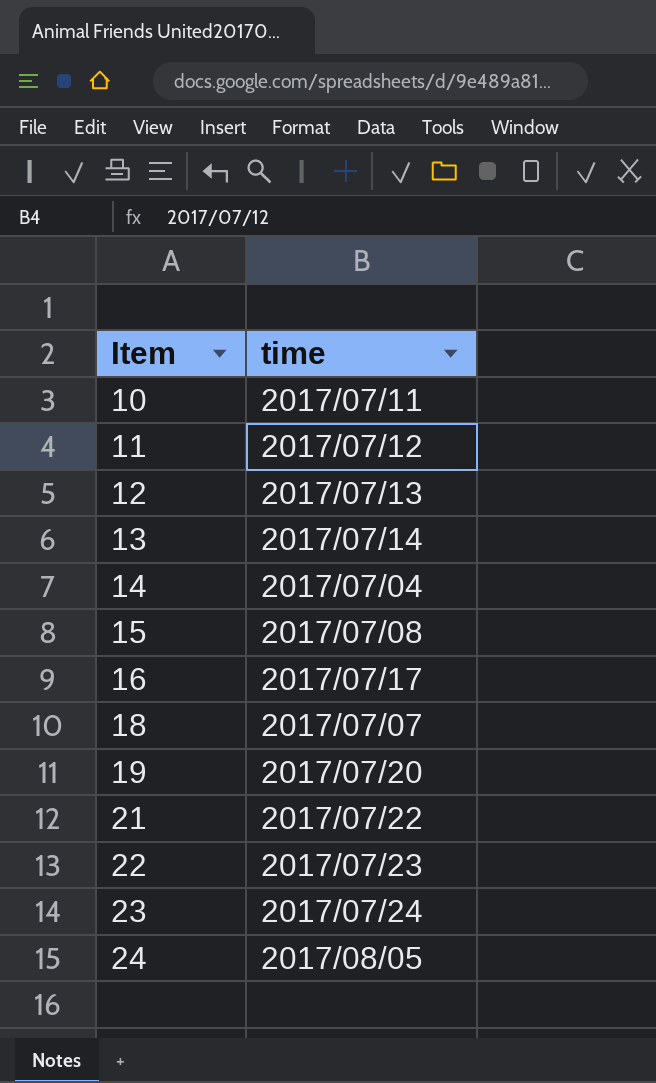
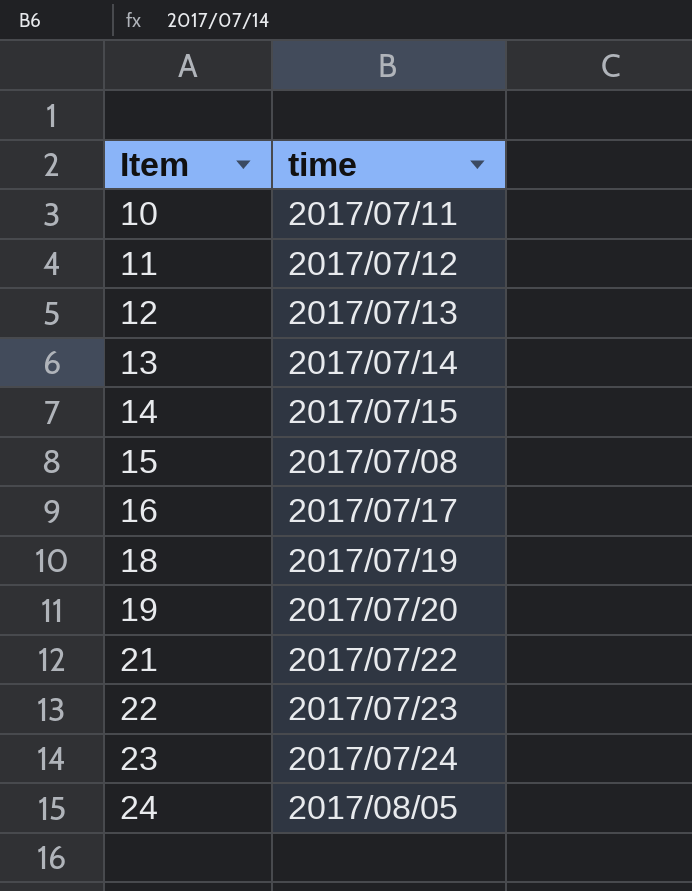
14 | time: 2017/07/04 -> 2017/07/15
18 | time: 2017/07/07 -> 2017/07/19

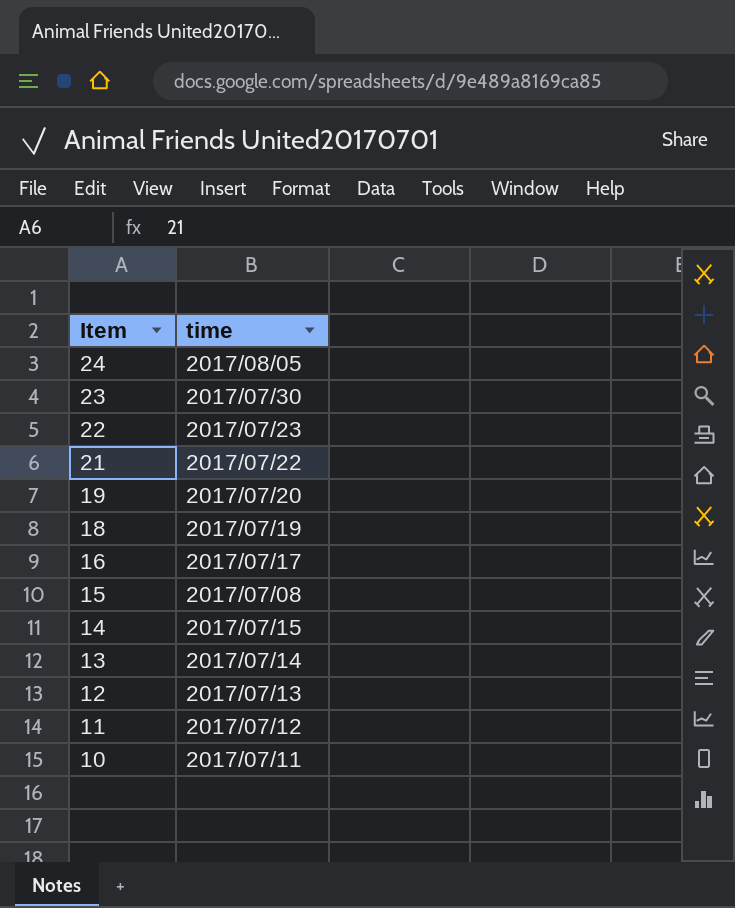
row order: Item ascending -> Item descending
23 | time: 2017/07/24 -> 2017/07/30

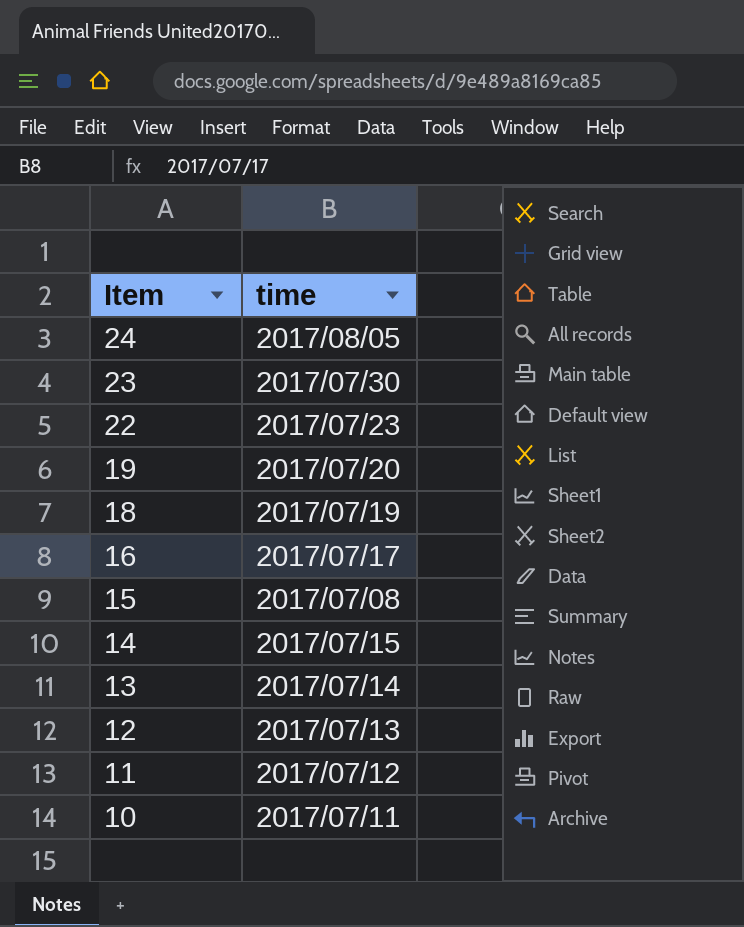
row 21: 2017/07/22 -> none

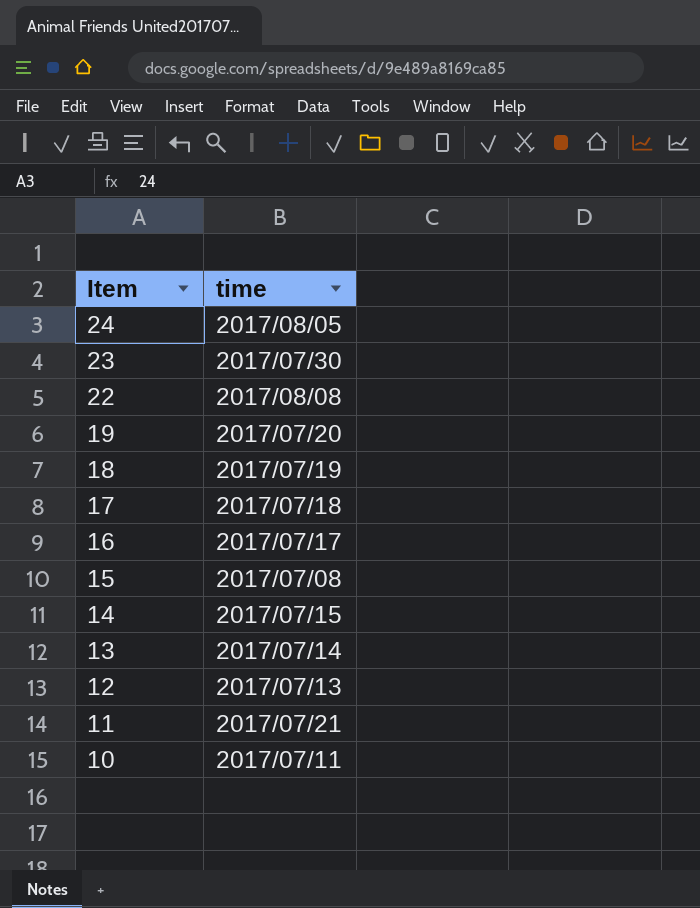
22 | time: 2017/07/23 -> 2017/08/08
row 17: none -> 2017/07/18
11 | time: 2017/07/12 -> 2017/07/21

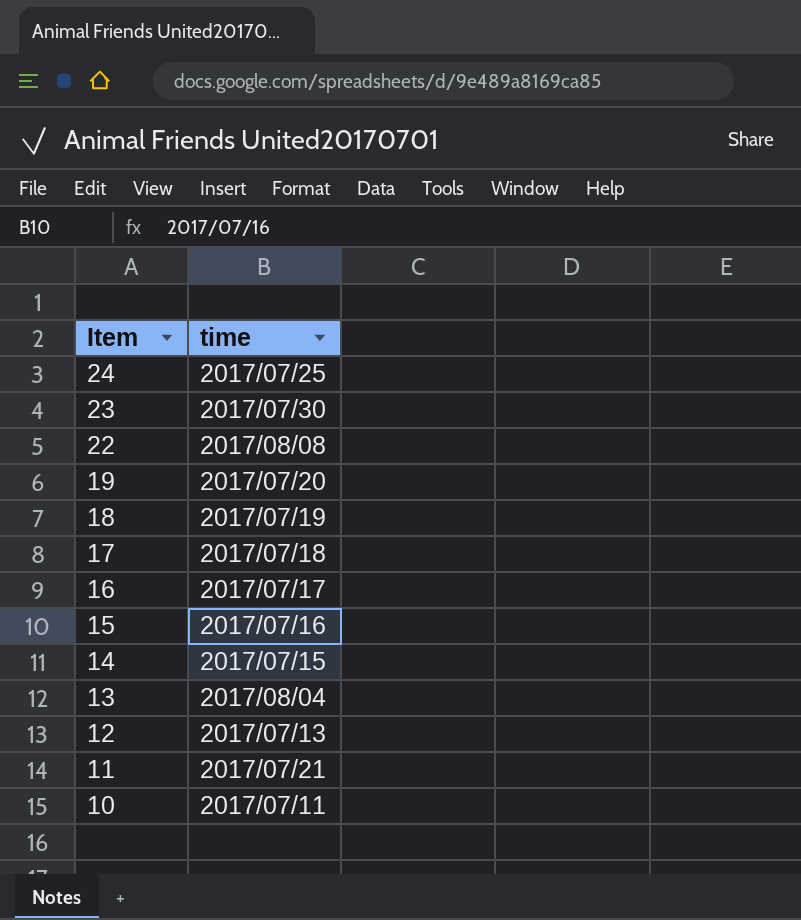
24 | time: 2017/08/05 -> 2017/07/25
15 | time: 2017/07/08 -> 2017/07/16
13 | time: 2017/07/14 -> 2017/08/04

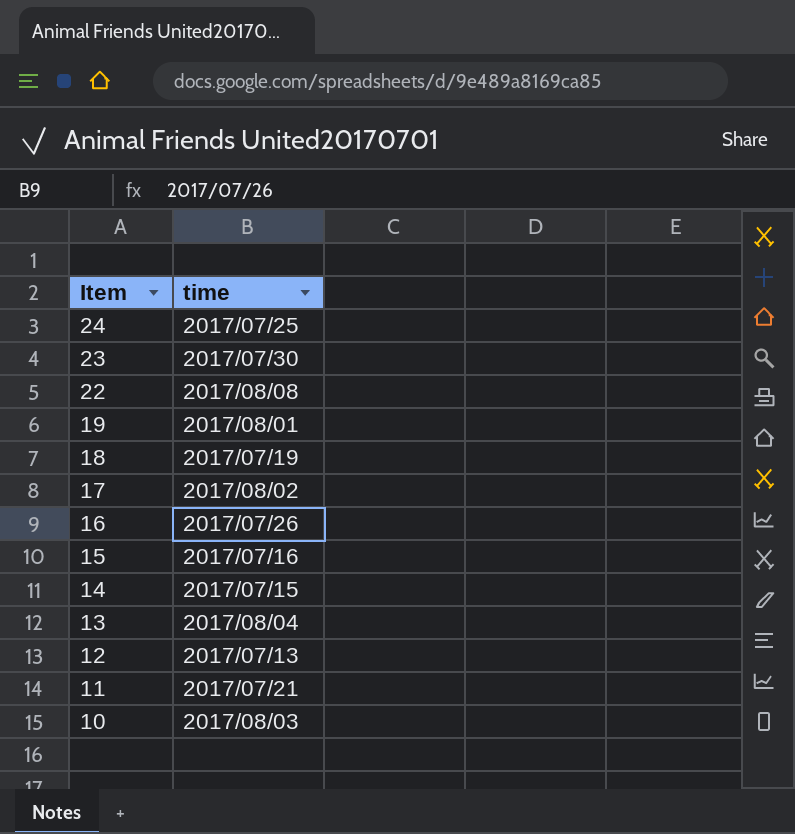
19 | time: 2017/07/20 -> 2017/08/01
17 | time: 2017/07/18 -> 2017/08/02
16 | time: 2017/07/17 -> 2017/07/26
10 | time: 2017/07/11 -> 2017/08/03

